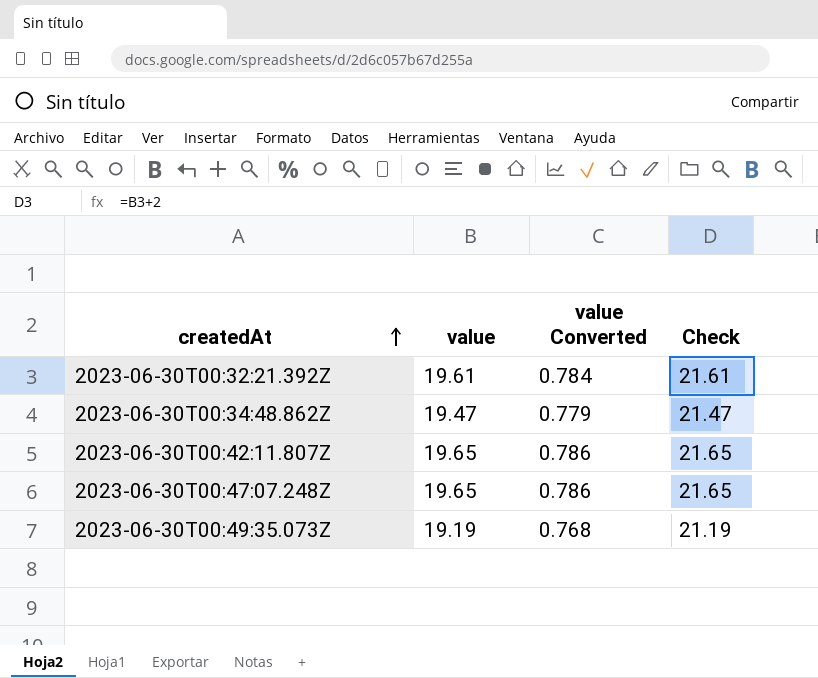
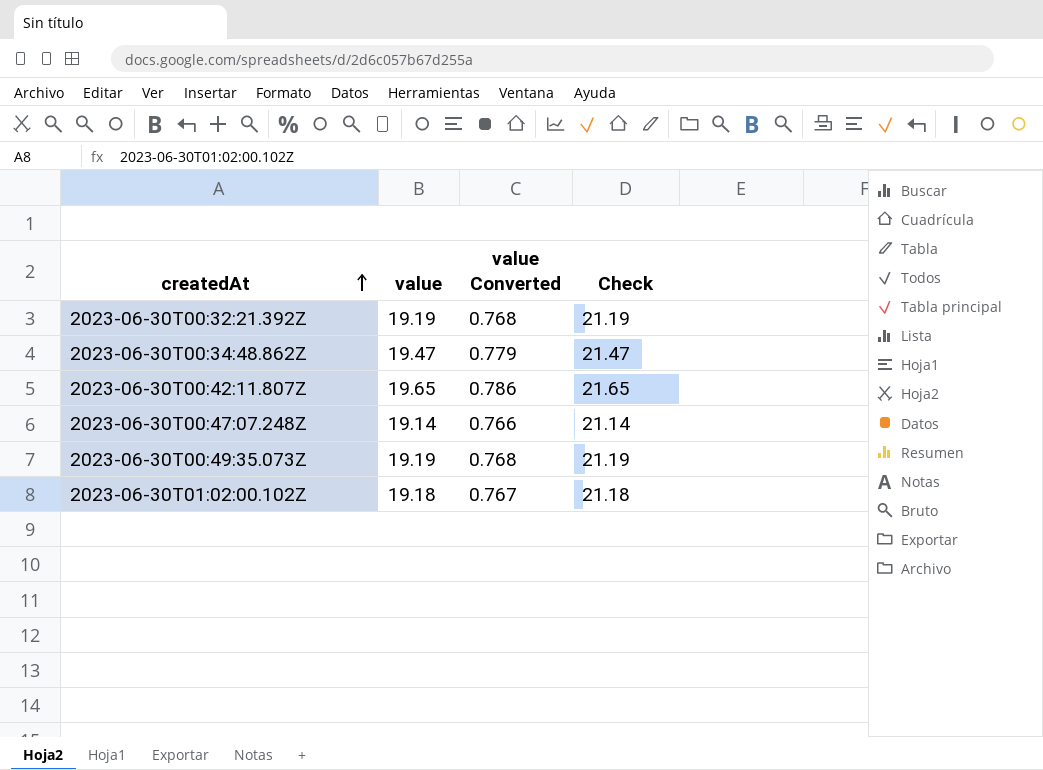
2023-06-30T00:32:21.392Z | value: 19.61 -> 19.19
2023-06-30T00:32:21.392Z | value Converted: 0.784 -> 0.768
2023-06-30T00:32:21.392Z | Check: 21.61 -> 21.19
2023-06-30T00:47:07.248Z | value: 19.65 -> 19.14
2023-06-30T00:47:07.248Z | value Converted: 0.786 -> 0.766
2023-06-30T00:47:07.248Z | Check: 21.65 -> 21.14
row 2023-06-30T01:02:00.102Z: none -> 19.18 | 0.767 | 21.18

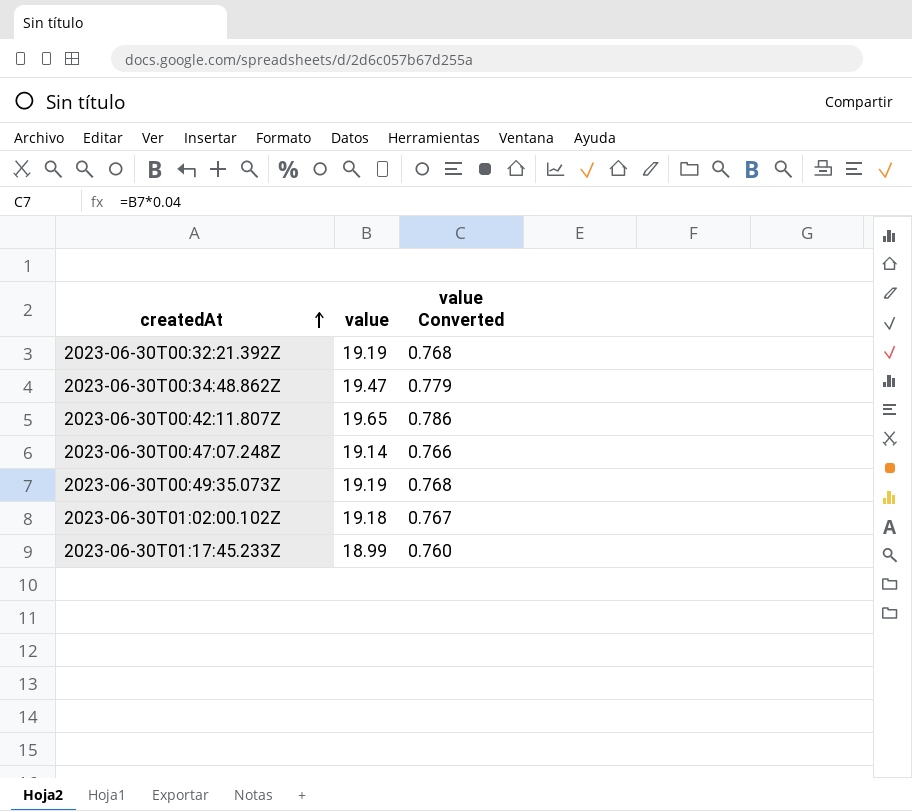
column Check | formula: [value] + 2 -> none
row 2023-06-30T01:17:45.233Z: none -> 18.99 | 0.760

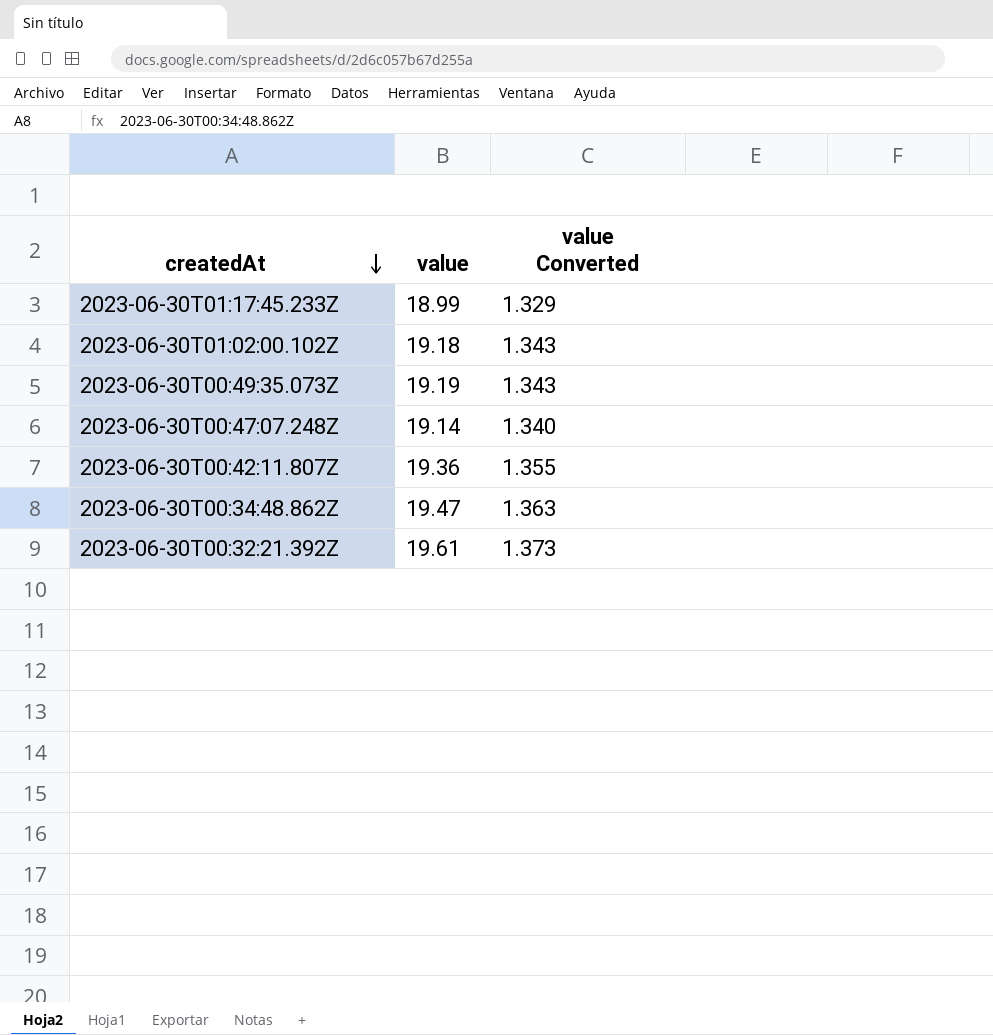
row order: createdAt ascending -> createdAt descending
column value Converted | formula: [value] * 0.04 -> [value] * 0.07
2023-06-30T00:42:11.807Z | value: 19.65 -> 19.36
2023-06-30T00:32:21.392Z | value: 19.19 -> 19.61

